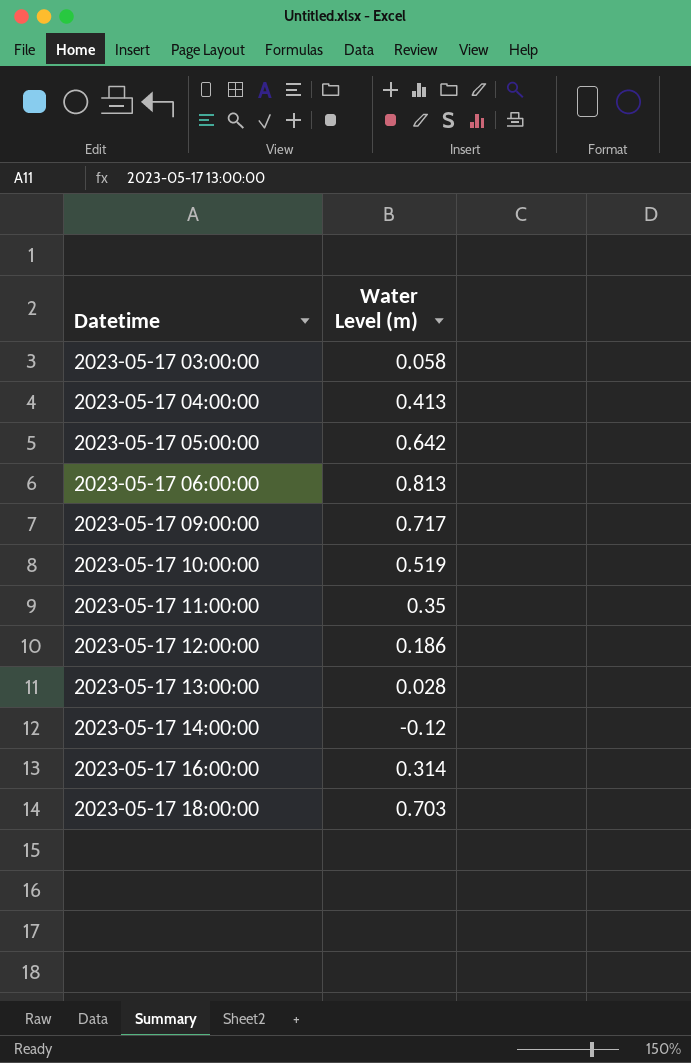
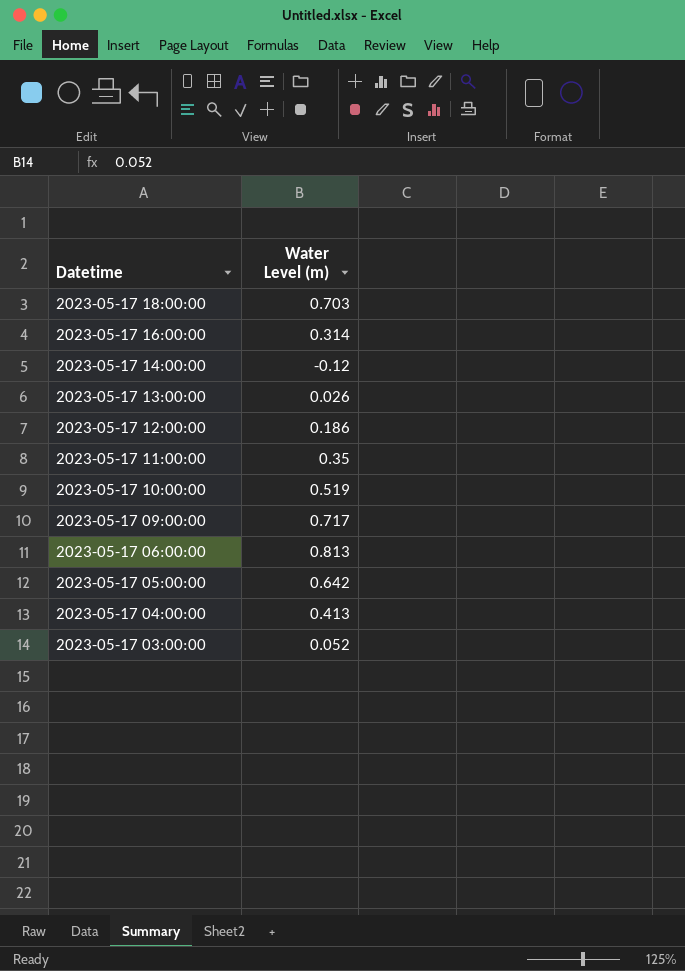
row order: Datetime ascending -> Datetime descending
2023-05-17 13:00:00 | Water Level (m): 0.028 -> 0.026
2023-05-17 03:00:00 | Water Level (m): 0.058 -> 0.052

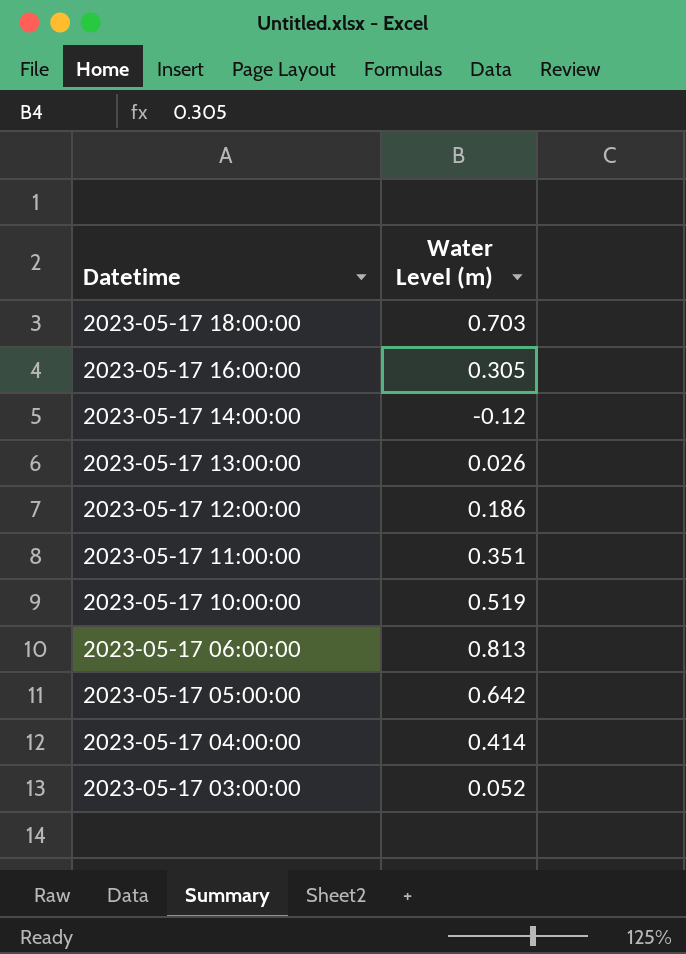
row 2023-05-17 09:00:00: 0.717 -> none
2023-05-17 16:00:00 | Water Level (m): 0.314 -> 0.305
2023-05-17 11:00:00 | Water Level (m): 0.35 -> 0.351
2023-05-17 04:00:00 | Water Level (m): 0.413 -> 0.414

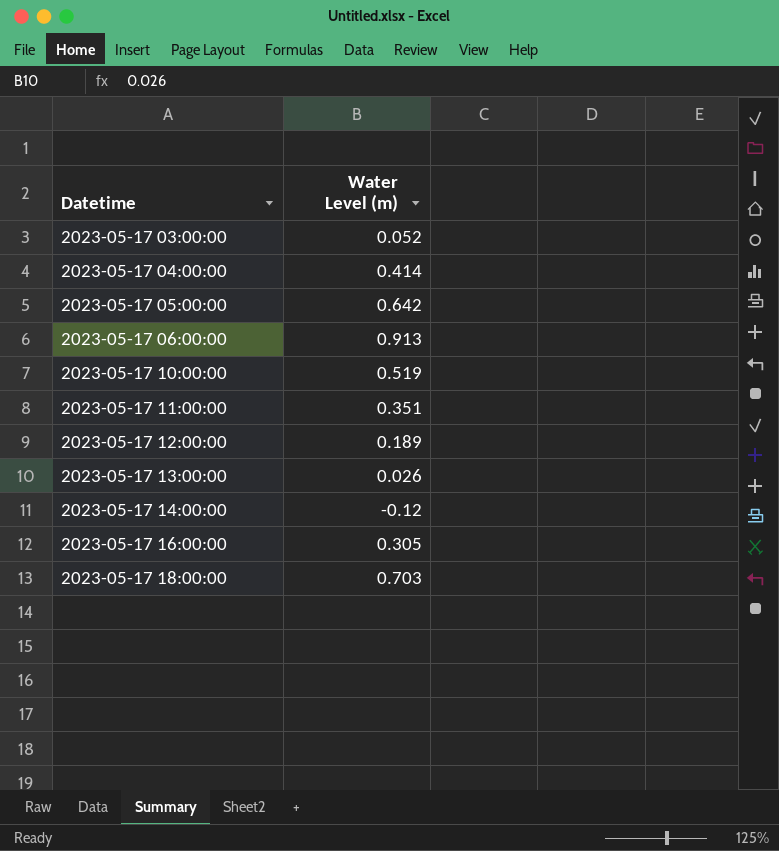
row order: Datetime descending -> Datetime ascending
2023-05-17 06:00:00 | Water Level (m): 0.813 -> 0.913
2023-05-17 12:00:00 | Water Level (m): 0.186 -> 0.189

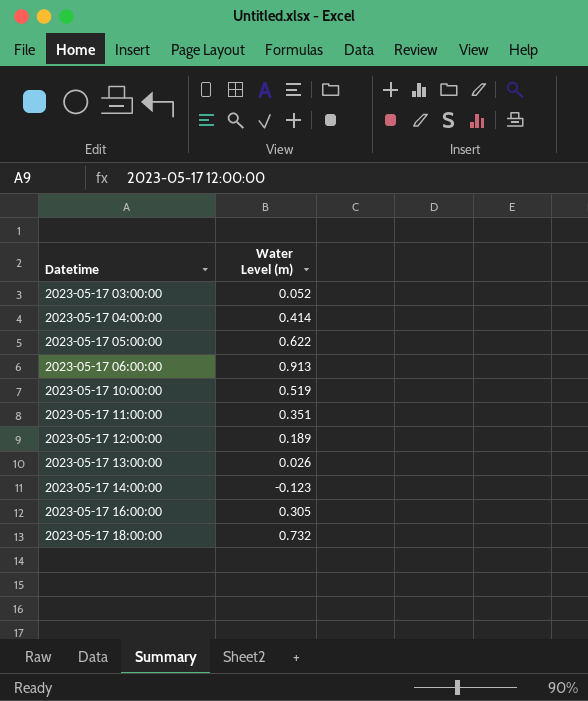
2023-05-17 05:00:00 | Water Level (m): 0.642 -> 0.622
2023-05-17 14:00:00 | Water Level (m): -0.12 -> -0.123
2023-05-17 18:00:00 | Water Level (m): 0.703 -> 0.732

